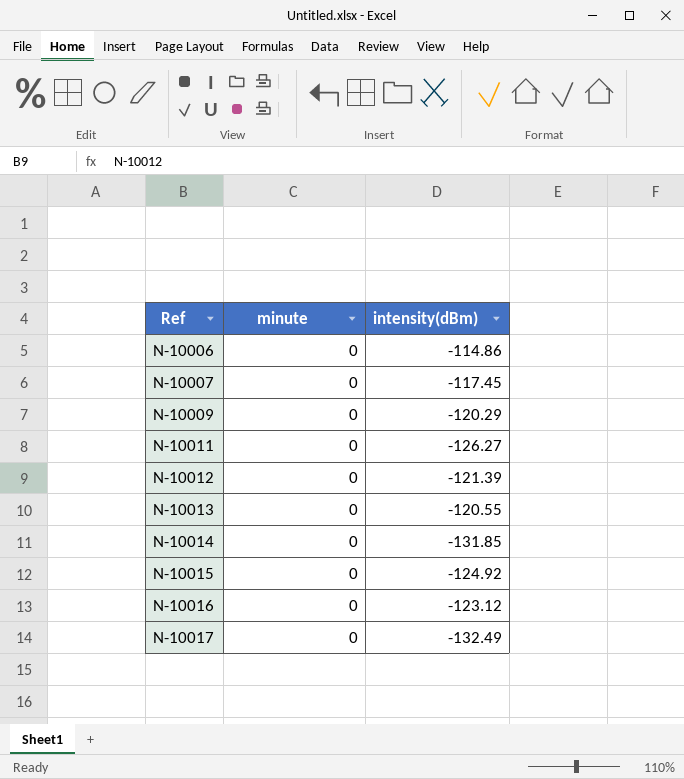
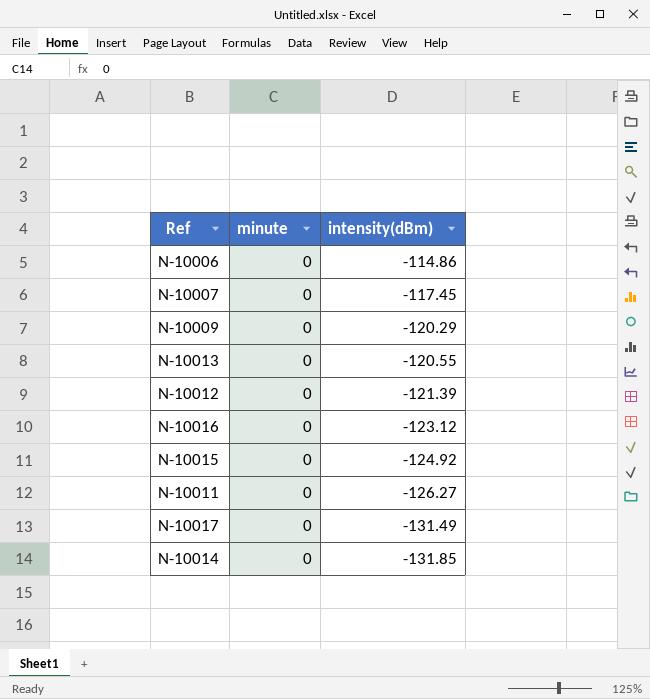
row order: Ref ascending -> intensity(dBm) descending
N-10017 | intensity(dBm): -132.49 -> -131.49

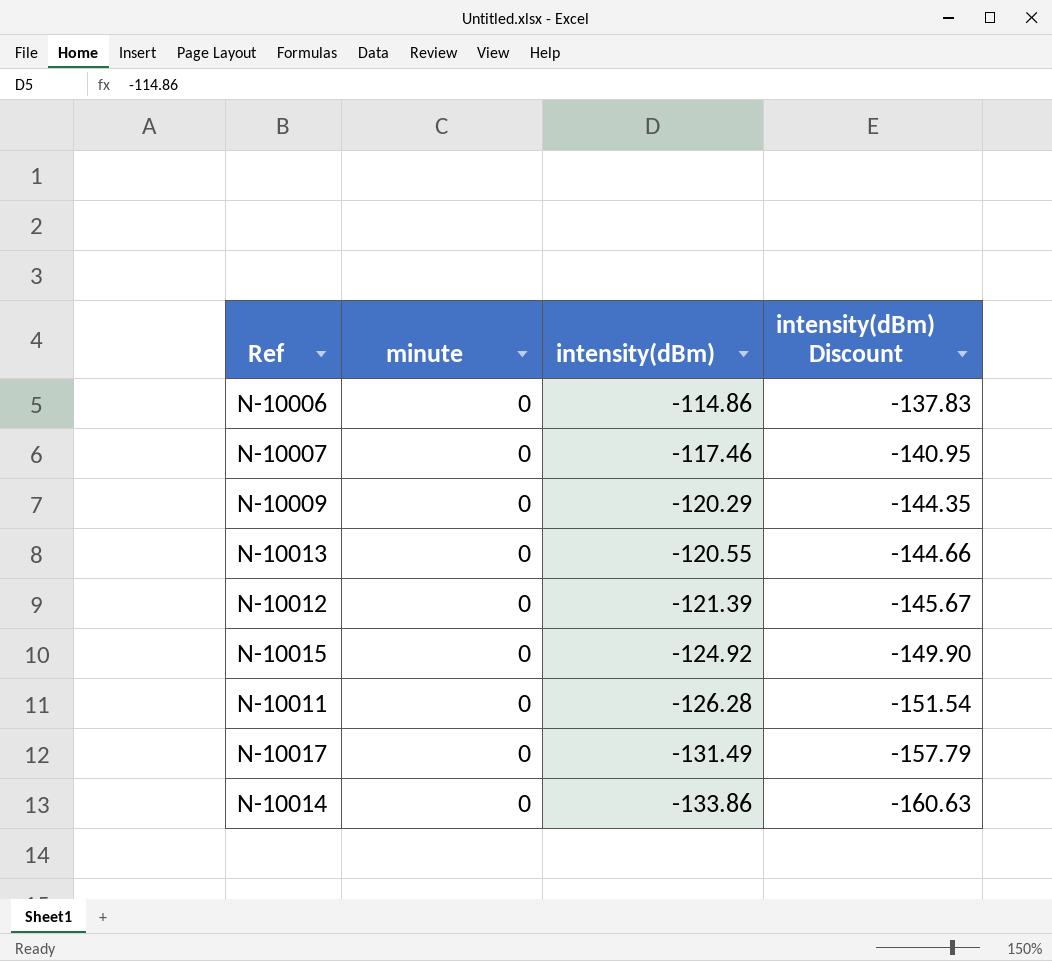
column intensity(dBm) Discount | formula: none -> [intensity(dBm)] * 1.2
row N-10016: 0 | -123.12 -> none
N-10007 | intensity(dBm): -117.45 -> -117.46
N-10011 | intensity(dBm): -126.27 -> -126.28
N-10014 | intensity(dBm): -131.85 -> -133.86

